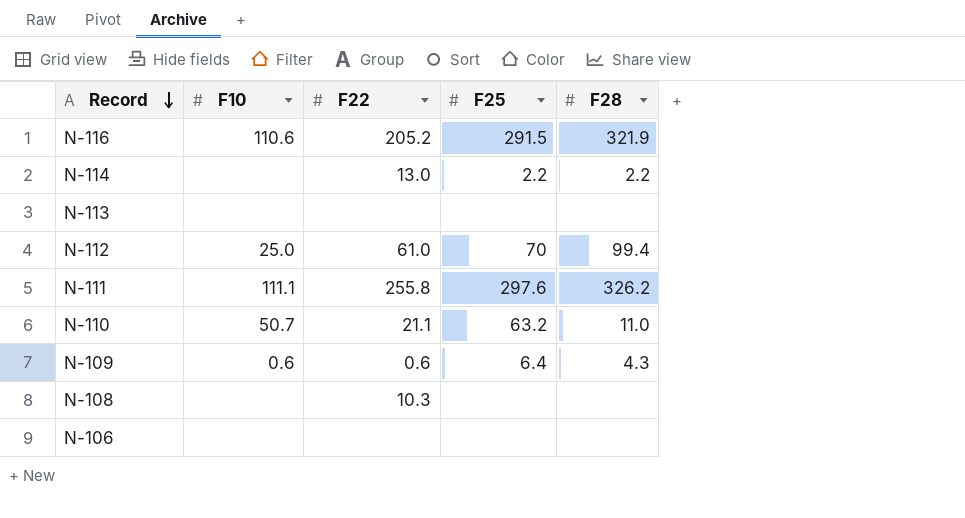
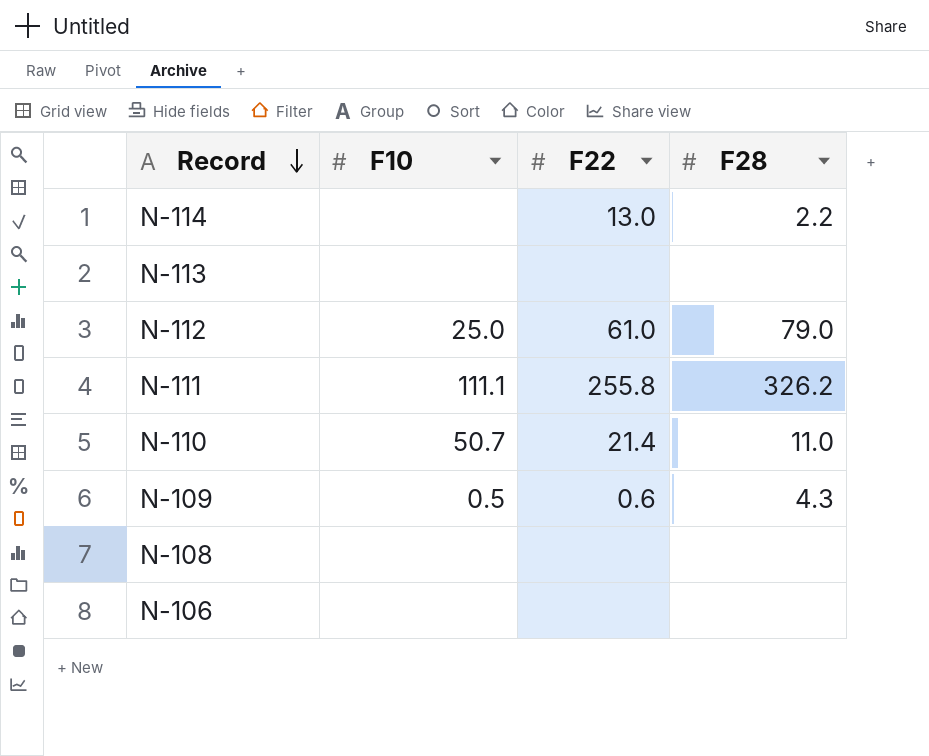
column F25 | position: 4 -> none
row N-116: 110.6 | 205.2 | 291.5 | 321.9 -> none
N-112 | F28: 99.4 -> 79.0
N-110 | F22: 21.1 -> 21.4
N-109 | F10: 0.6 -> 0.5
N-108 | F22: 10.3 -> none

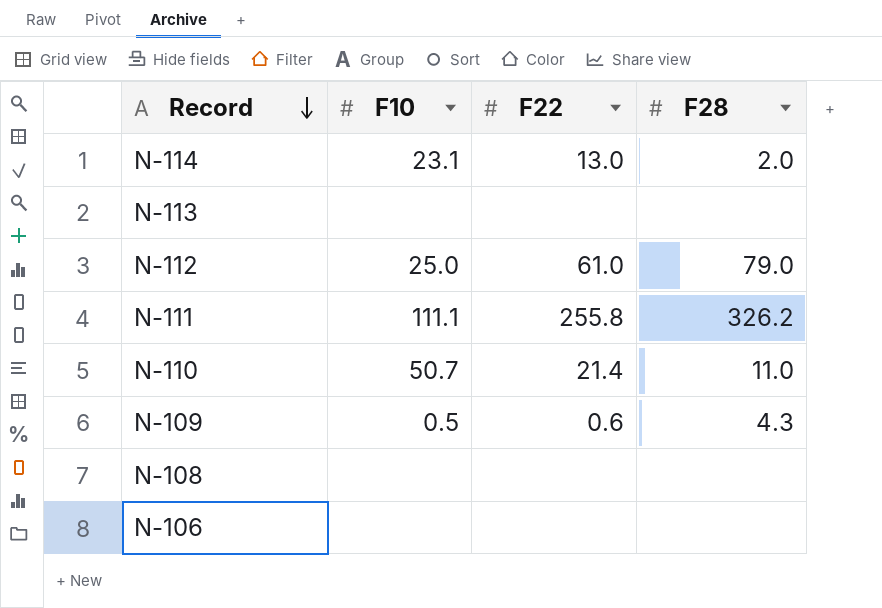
N-114 | F10: none -> 23.1
N-114 | F28: 2.2 -> 2.0

